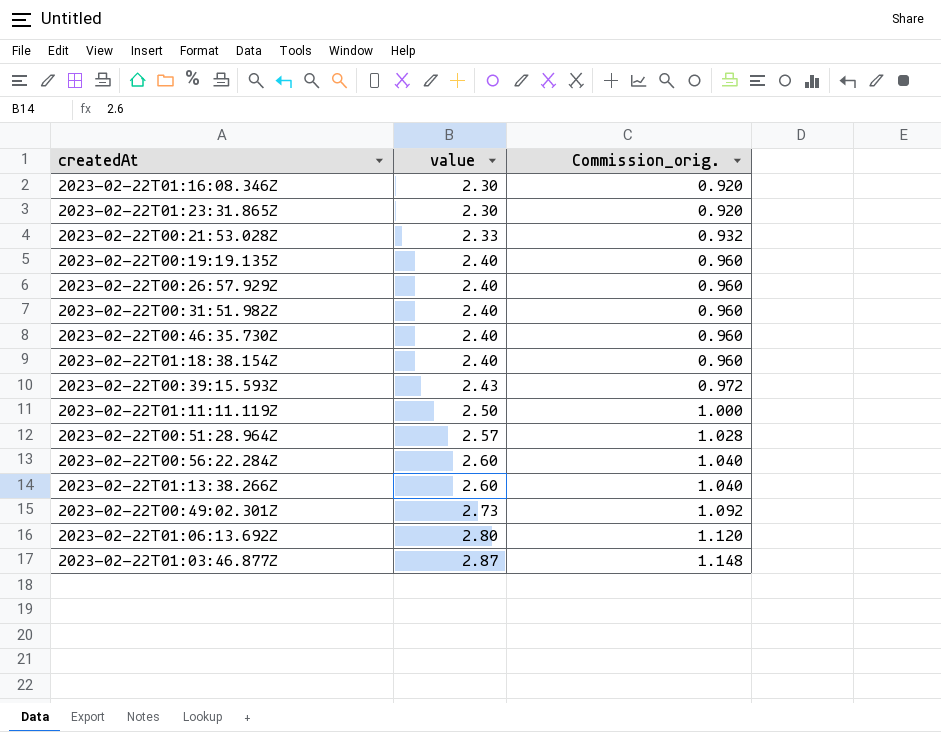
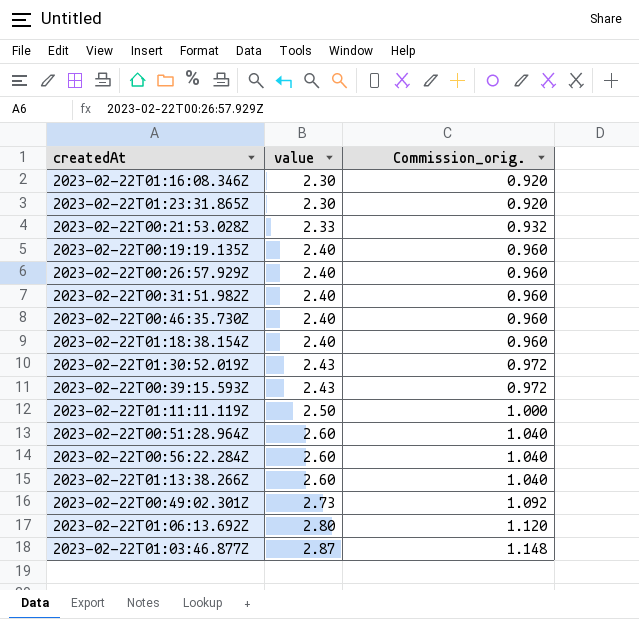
row 2023-02-22T01:30:52.019Z: none -> 2.43 | 0.972
2023-02-22T00:51:28.964Z | value: 2.57 -> 2.60
2023-02-22T00:51:28.964Z | Commission_orig.: 1.028 -> 1.040

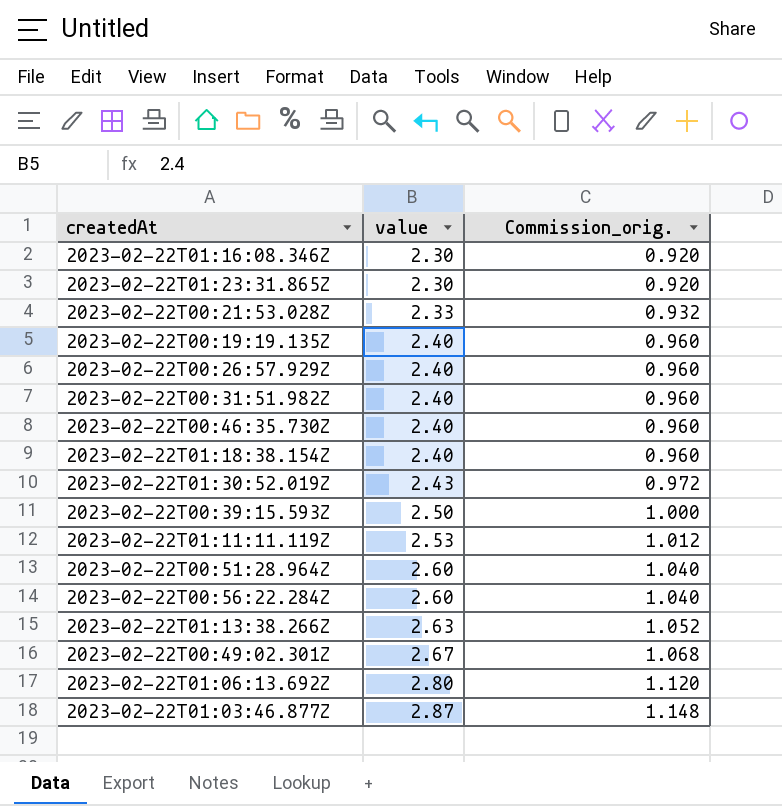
2023-02-22T00:39:15.593Z | value: 2.43 -> 2.50
2023-02-22T00:39:15.593Z | Commission_orig.: 0.972 -> 1.000
2023-02-22T01:11:11.119Z | value: 2.50 -> 2.53
2023-02-22T01:11:11.119Z | Commission_orig.: 1.000 -> 1.012
2023-02-22T01:13:38.266Z | value: 2.60 -> 2.63
2023-02-22T01:13:38.266Z | Commission_orig.: 1.040 -> 1.052
2023-02-22T00:49:02.301Z | value: 2.73 -> 2.67
2023-02-22T00:49:02.301Z | Commission_orig.: 1.092 -> 1.068

